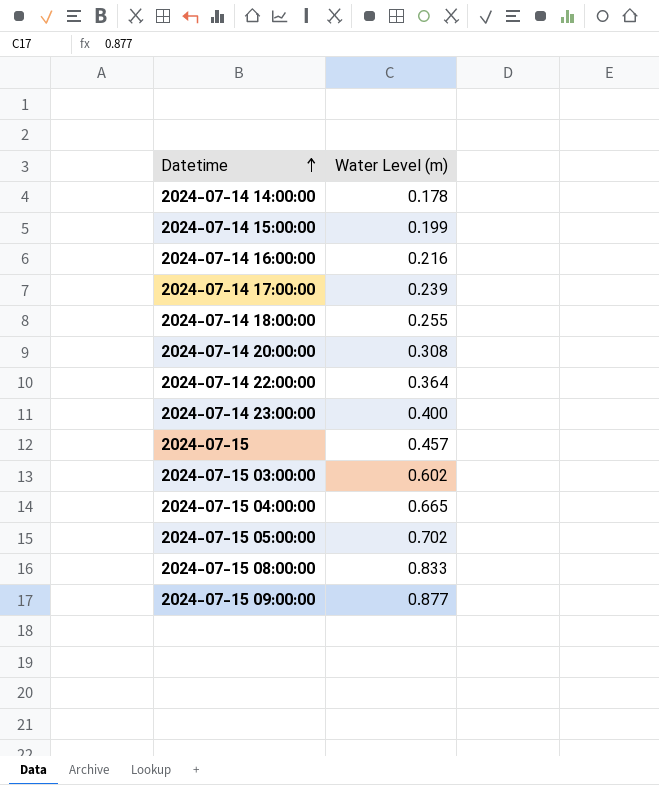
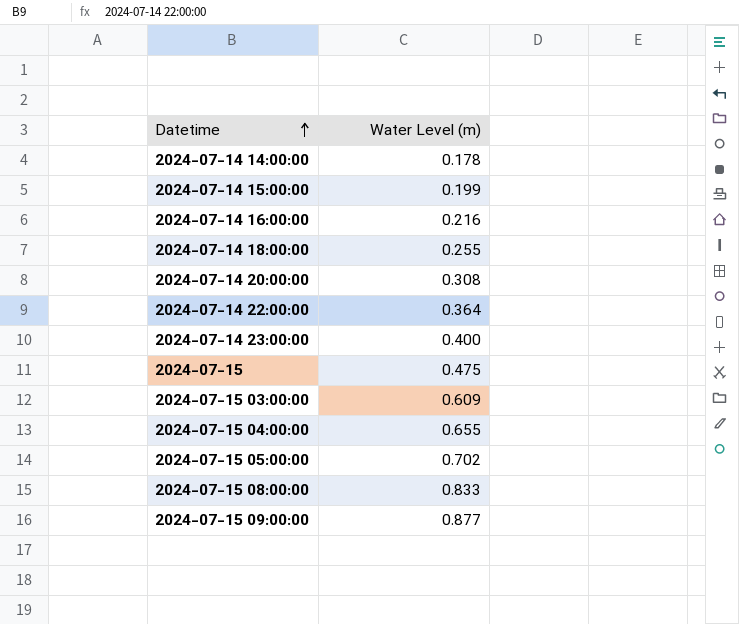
row 2024-07-14 17:00:00: 0.239 -> none
2024-07-15 | Water Level (m): 0.457 -> 0.475
2024-07-15 03:00:00 | Water Level (m): 0.602 -> 0.609
2024-07-15 04:00:00 | Water Level (m): 0.665 -> 0.655

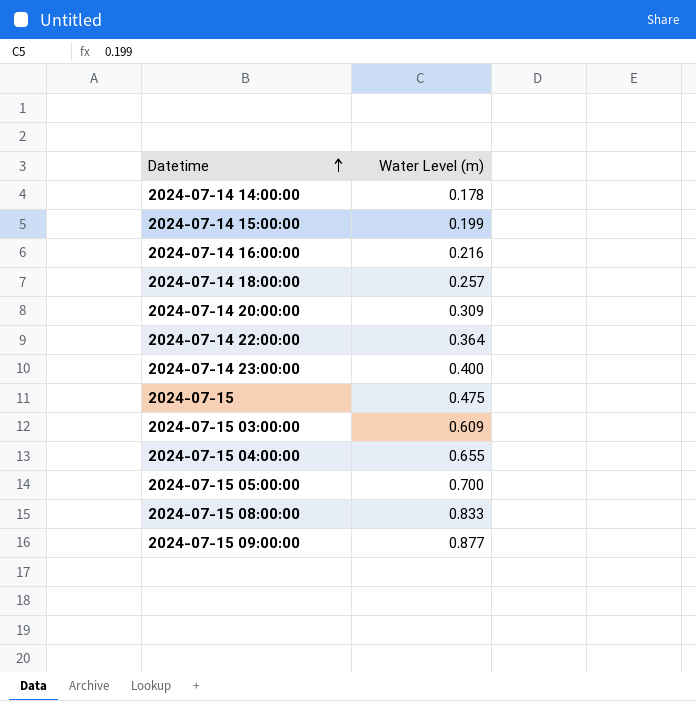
2024-07-14 18:00:00 | Water Level (m): 0.255 -> 0.257
2024-07-14 20:00:00 | Water Level (m): 0.308 -> 0.309
2024-07-15 05:00:00 | Water Level (m): 0.702 -> 0.700

